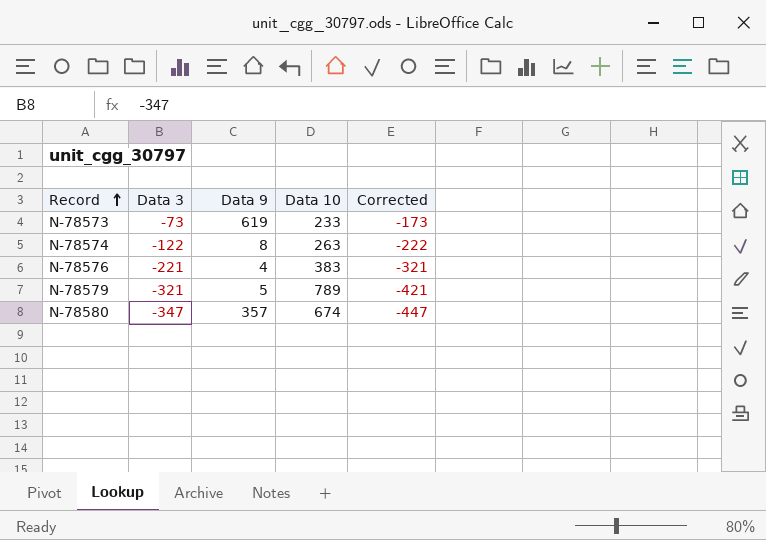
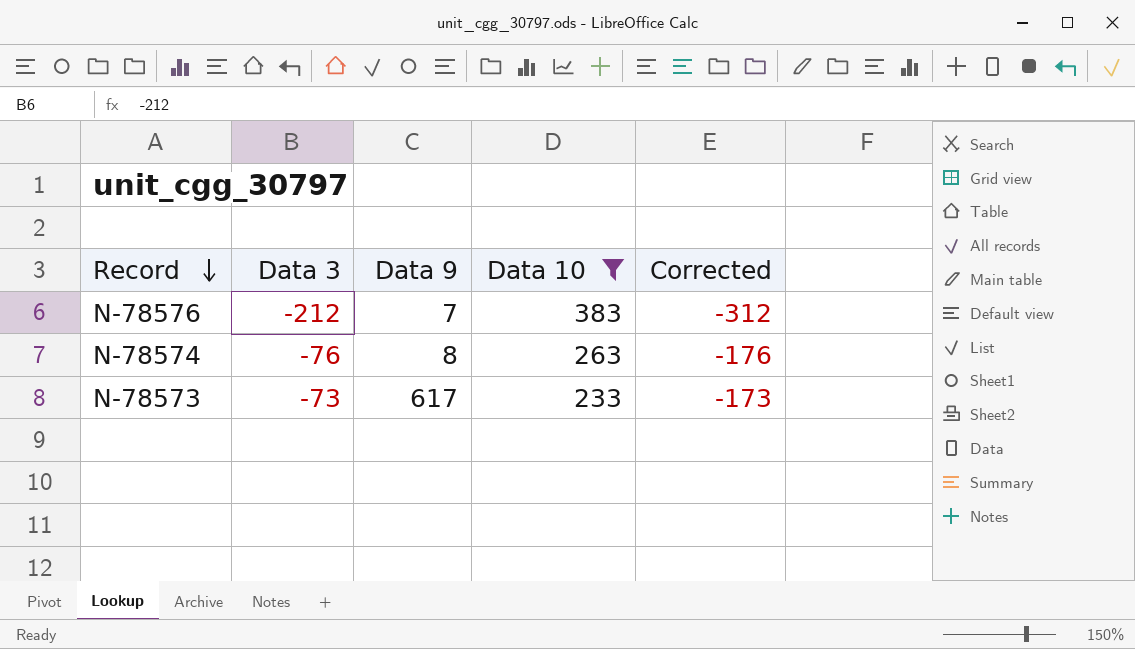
filter: none -> Data 10 <= 383
row order: Record ascending -> Record descending
N-78576 | Data 3: -221 -> -212
N-78576 | Data 9: 4 -> 7
N-78576 | Corrected: -321 -> -312
N-78574 | Data 3: -122 -> -76
N-78574 | Corrected: -222 -> -176
N-78573 | Data 9: 619 -> 617

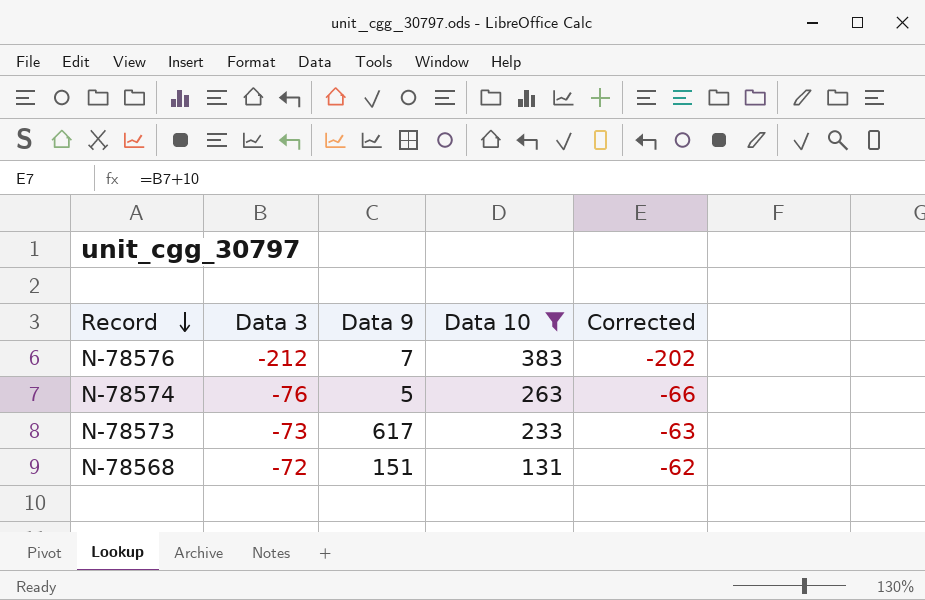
column Corrected | formula: [Data 3] - 100 -> [Data 3] + 10
N-78574 | Data 9: 8 -> 5
row N-78568: none -> -72 | 151 | 131 | -62

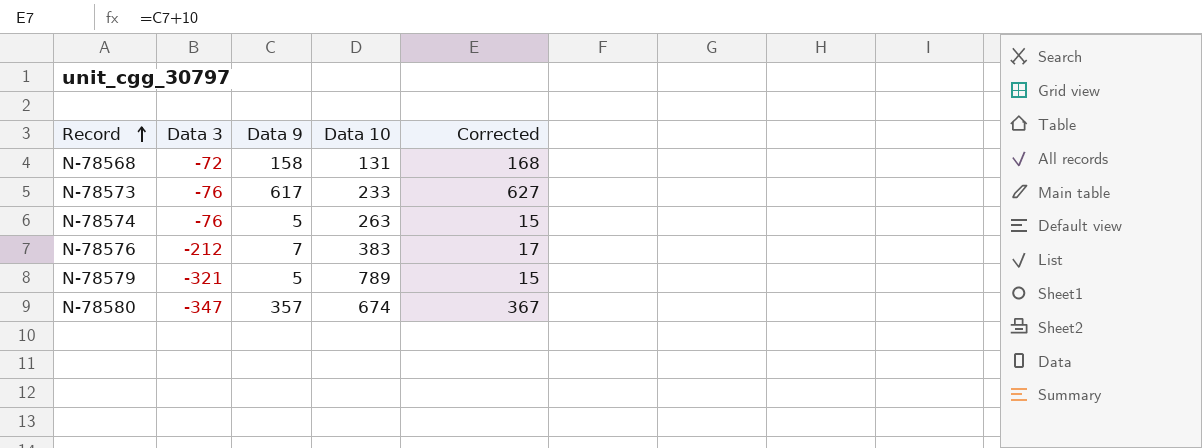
filter: Data 10 <= 383 -> none
row order: Record descending -> Record ascending
column Corrected | formula: [Data 3] + 10 -> [Data 9] + 10
N-78568 | Data 9: 151 -> 158
N-78573 | Data 3: -73 -> -76

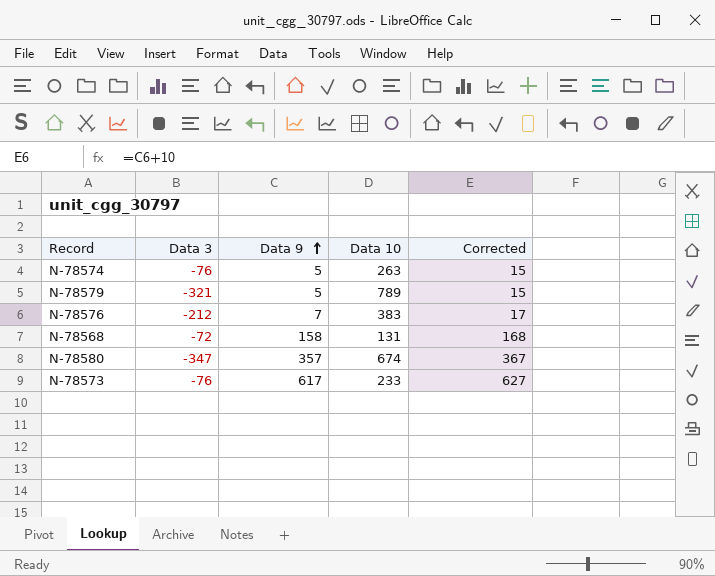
row order: Record ascending -> Data 9 ascending

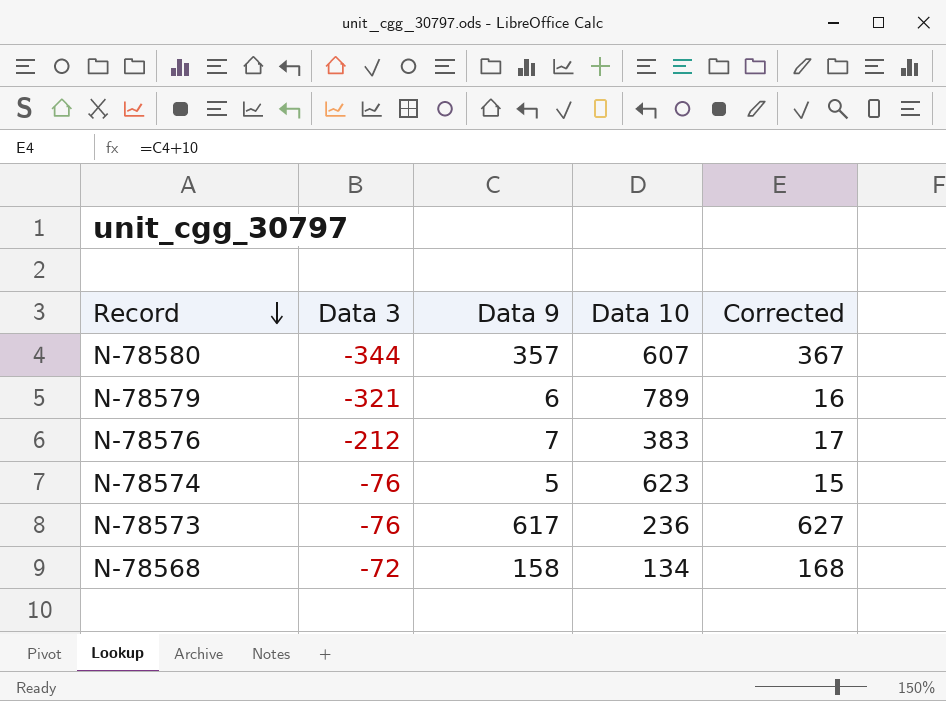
row order: Data 9 ascending -> Record descending
N-78580 | Data 3: -347 -> -344
N-78580 | Data 10: 674 -> 607
N-78579 | Data 9: 5 -> 6
N-78579 | Corrected: 15 -> 16
N-78574 | Data 10: 263 -> 623
N-78573 | Data 10: 233 -> 236
N-78568 | Data 10: 131 -> 134

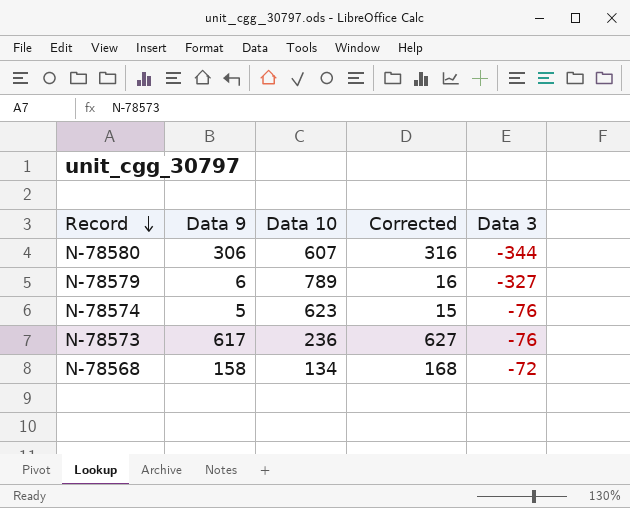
column Data 3 | position: 2 -> 5
row N-78576: -212 | 7 | 383 | 17 -> none
N-78580 | Data 9: 357 -> 306
N-78580 | Corrected: 367 -> 316
N-78579 | Data 3: -321 -> -327

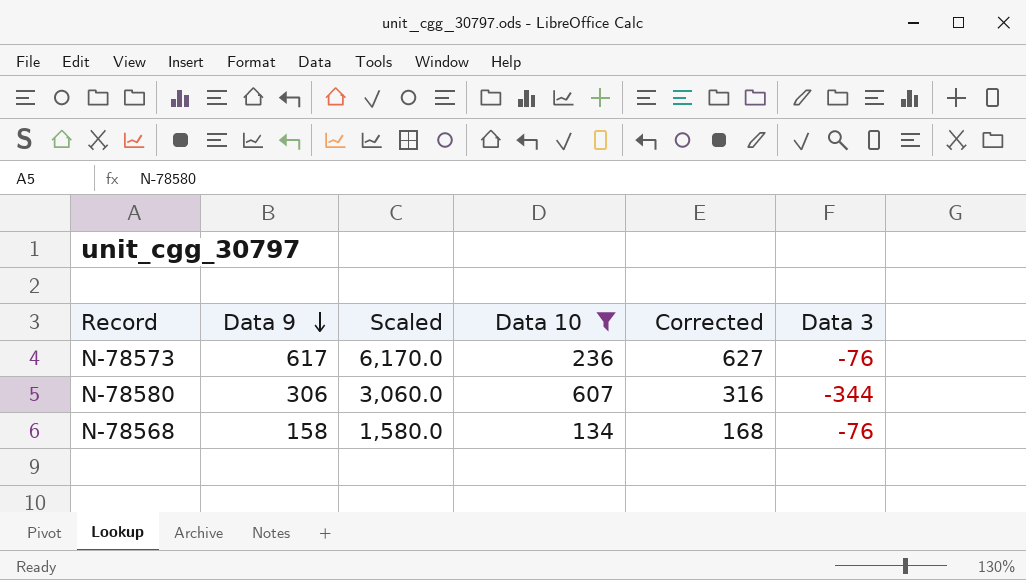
filter: none -> Data 10 <= 607
row order: Record descending -> Data 9 descending
column Scaled | formula: none -> [Data 9] * 10
N-78568 | Data 3: -72 -> -76

